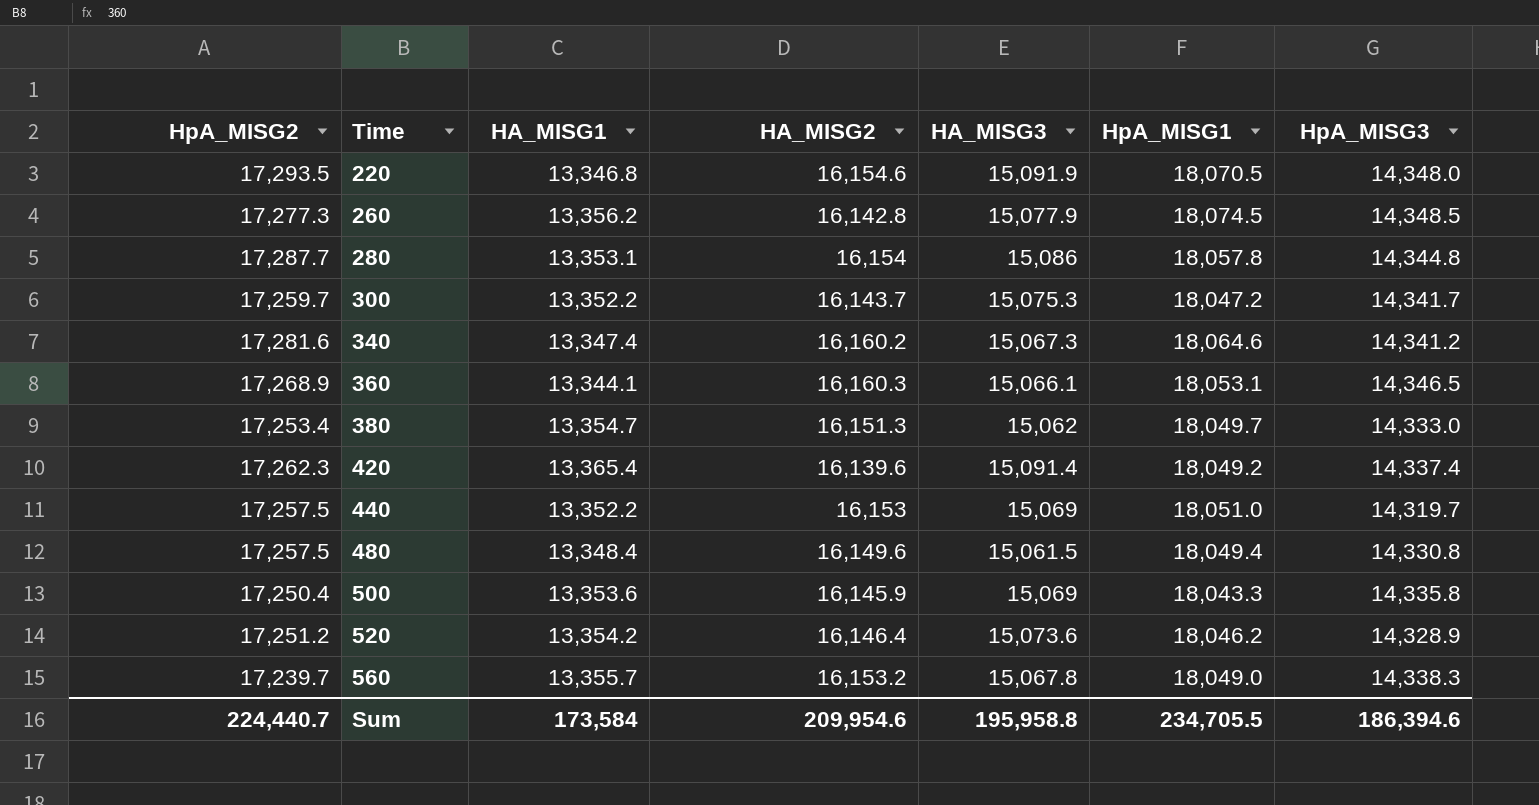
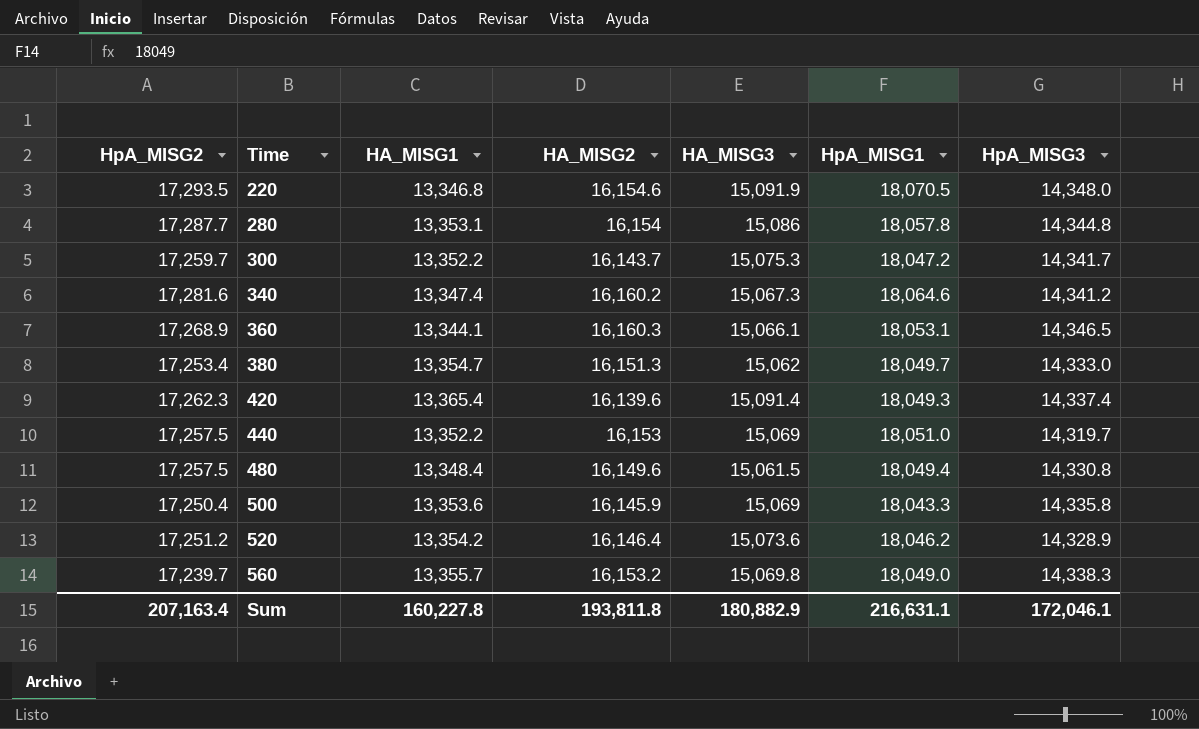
row 260: 17,277.3 | 13,356.2 | 16,142.8 | 15,077.9 | 18,074.5 | 14,348.5 -> none
420 | HpA_MISG1: 18,049.2 -> 18,049.3
560 | HA_MISG3: 15,067.8 -> 15,069.8
Sum | HpA_MISG2: 224,440.7 -> 207,163.4
Sum | HA_MISG1: 173,584 -> 160,227.8
Sum | HA_MISG2: 209,954.6 -> 193,811.8
Sum | HA_MISG3: 195,958.8 -> 180,882.9
Sum | HpA_MISG1: 234,705.5 -> 216,631.1
Sum | HpA_MISG3: 186,394.6 -> 172,046.1

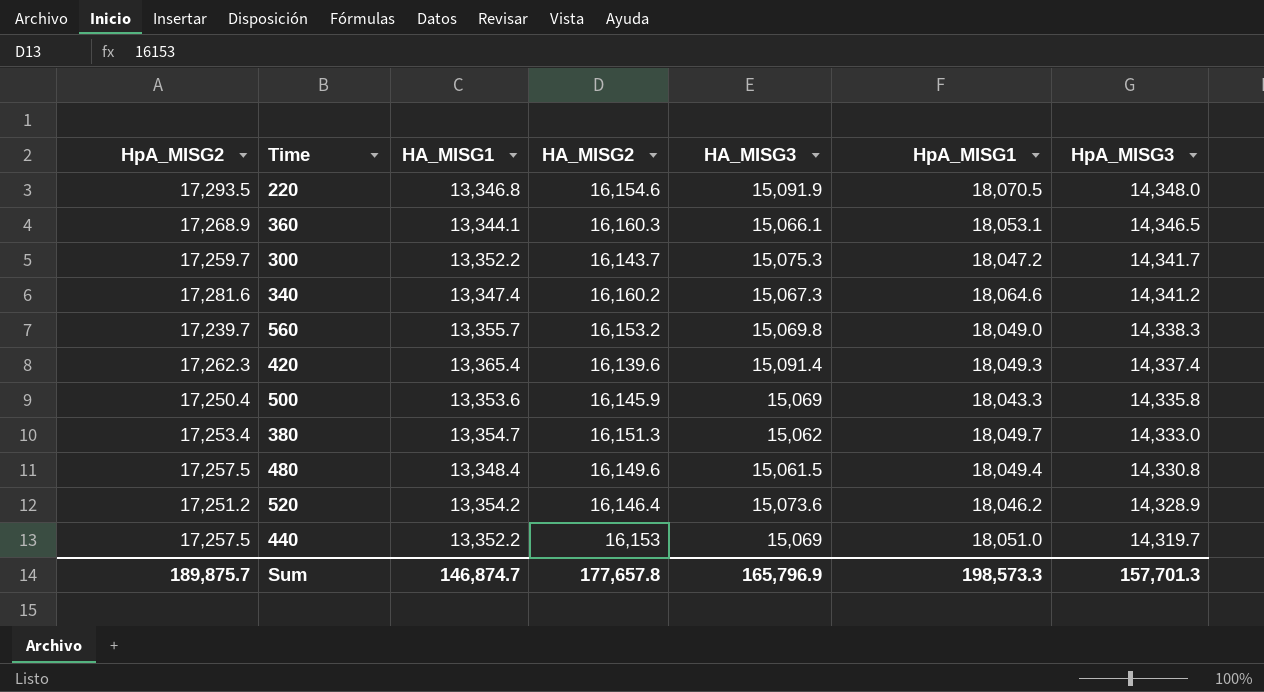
row order: Time ascending -> HpA_MISG3 descending
row 280: 17,287.7 | 13,353.1 | 16,154 | 15,086 | 18,057.8 | 14,344.8 -> none
Sum | HpA_MISG2: 207,163.4 -> 189,875.7
Sum | HA_MISG1: 160,227.8 -> 146,874.7
Sum | HA_MISG2: 193,811.8 -> 177,657.8
Sum | HA_MISG3: 180,882.9 -> 165,796.9
Sum | HpA_MISG1: 216,631.1 -> 198,573.3
Sum | HpA_MISG3: 172,046.1 -> 157,701.3

